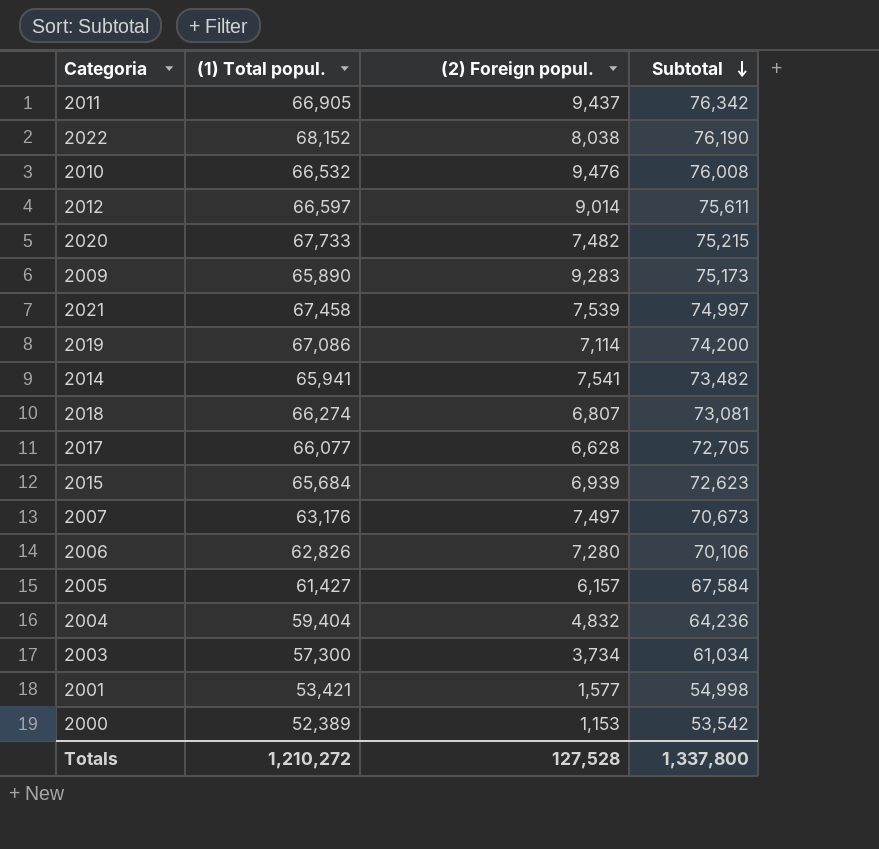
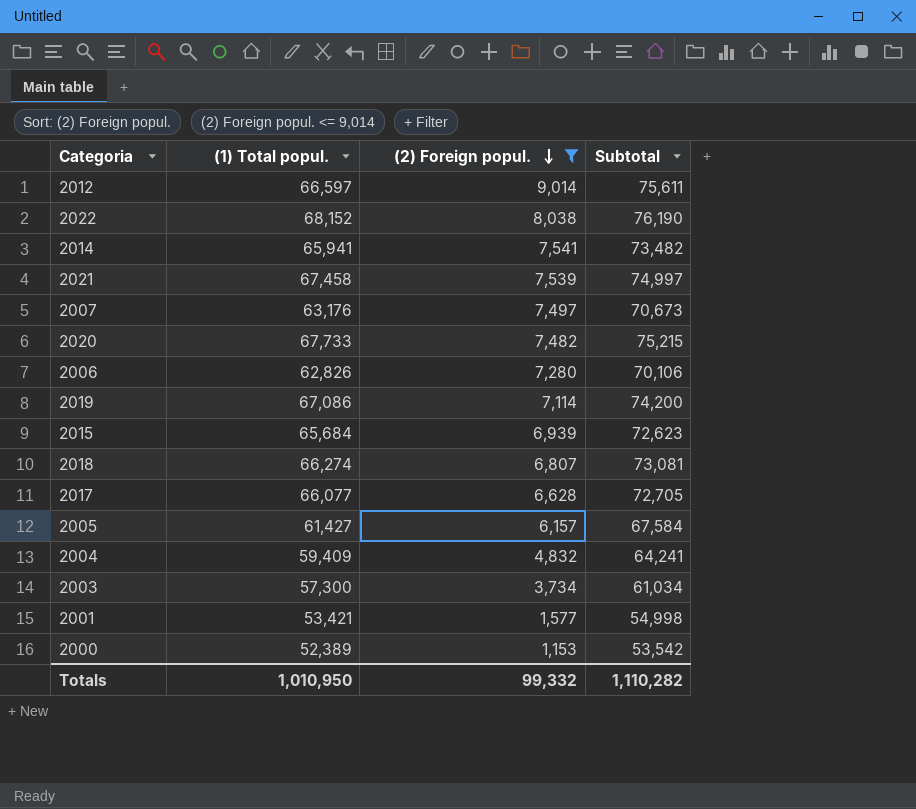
filter: none -> (2) Foreign popul. <= 9,014
row order: Subtotal descending -> (2) Foreign popul. descending
2004 | (1) Total popul.: 59,404 -> 59,409
2004 | Subtotal: 64,236 -> 64,241
Totals | (1) Total popul.: 1,210,272 -> 1,010,950
Totals | (2) Foreign popul.: 127,528 -> 99,332
Totals | Subtotal: 1,337,800 -> 1,110,282

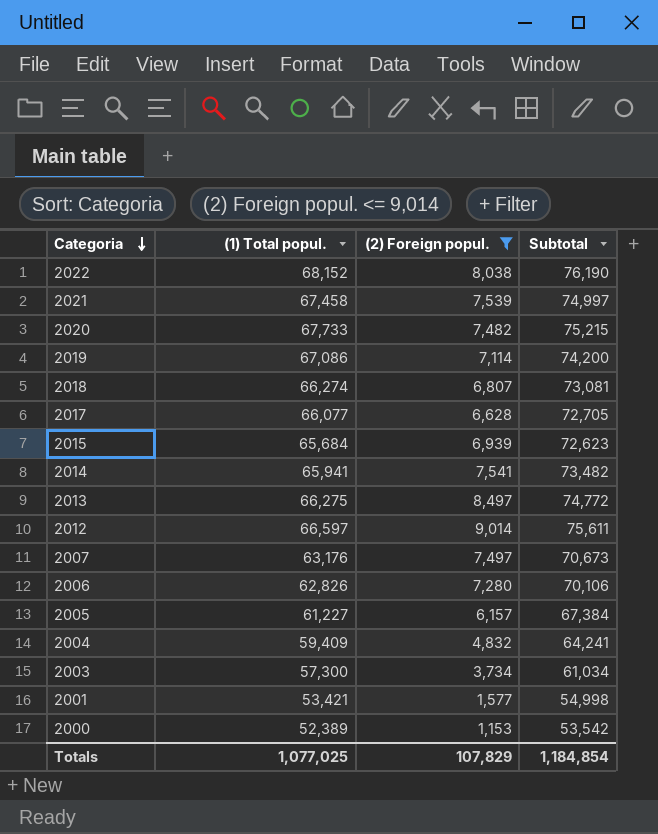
row order: (2) Foreign popul. descending -> Categoria descending
row 2013: none -> 66,275 | 8,497 | 74,772
2005 | (1) Total popul.: 61,427 -> 61,227
2005 | Subtotal: 67,584 -> 67,384
Totals | (1) Total popul.: 1,010,950 -> 1,077,025
Totals | (2) Foreign popul.: 99,332 -> 107,829
Totals | Subtotal: 1,110,282 -> 1,184,854

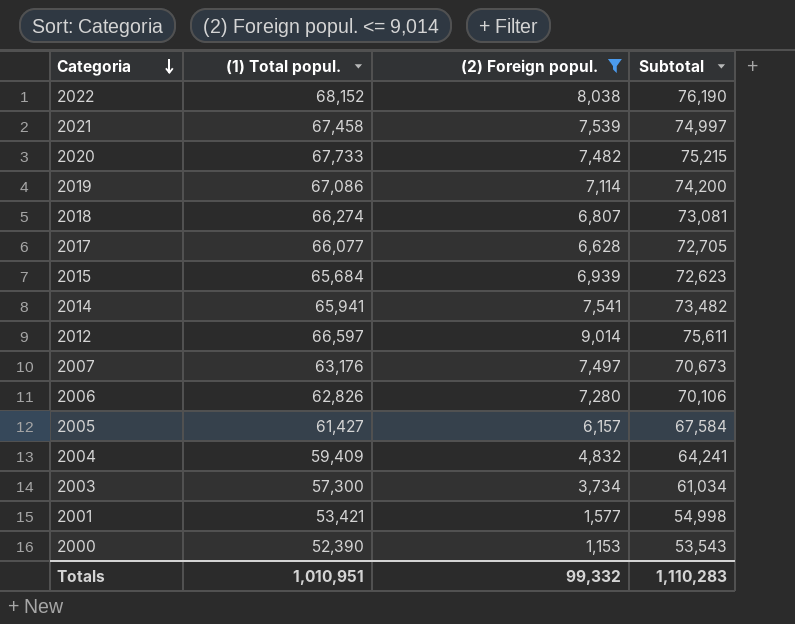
row 2013: 66,275 | 8,497 | 74,772 -> none
2005 | (1) Total popul.: 61,227 -> 61,427
2005 | Subtotal: 67,384 -> 67,584
2000 | (1) Total popul.: 52,389 -> 52,390
2000 | Subtotal: 53,542 -> 53,543
Totals | (1) Total popul.: 1,077,025 -> 1,010,951
Totals | (2) Foreign popul.: 107,829 -> 99,332
Totals | Subtotal: 1,184,854 -> 1,110,283

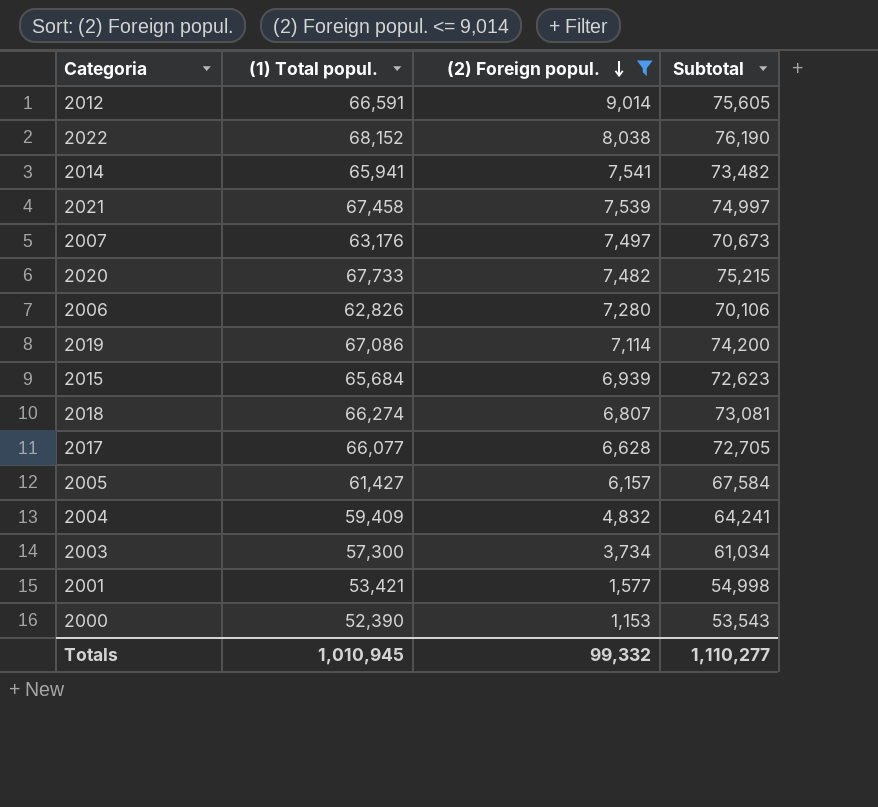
row order: Categoria descending -> (2) Foreign popul. descending
2012 | (1) Total popul.: 66,597 -> 66,591
2012 | Subtotal: 75,611 -> 75,605
Totals | (1) Total popul.: 1,010,951 -> 1,010,945
Totals | Subtotal: 1,110,283 -> 1,110,277

